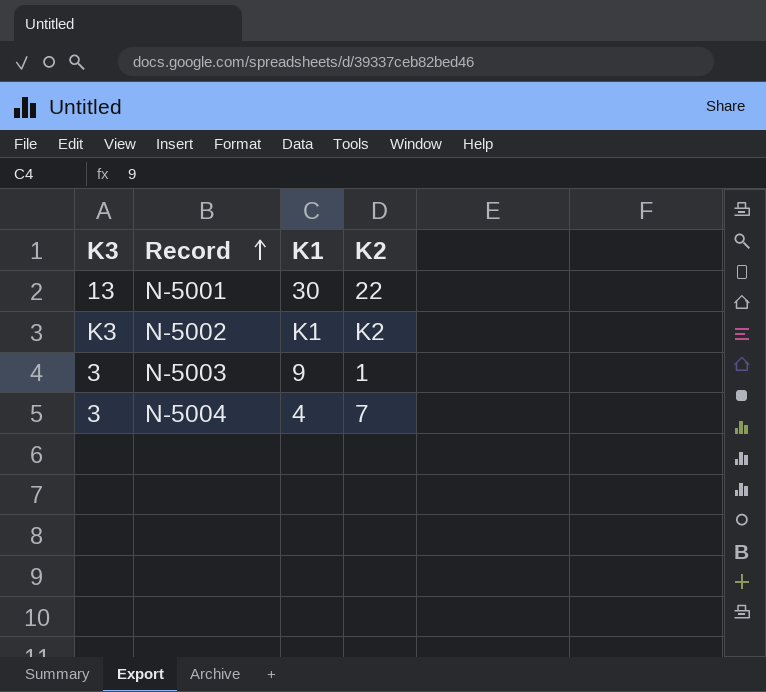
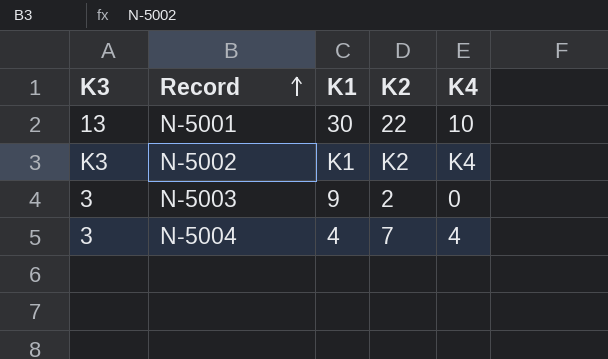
column K4 | position: none -> 5
N-5003 | K2: 1 -> 2

